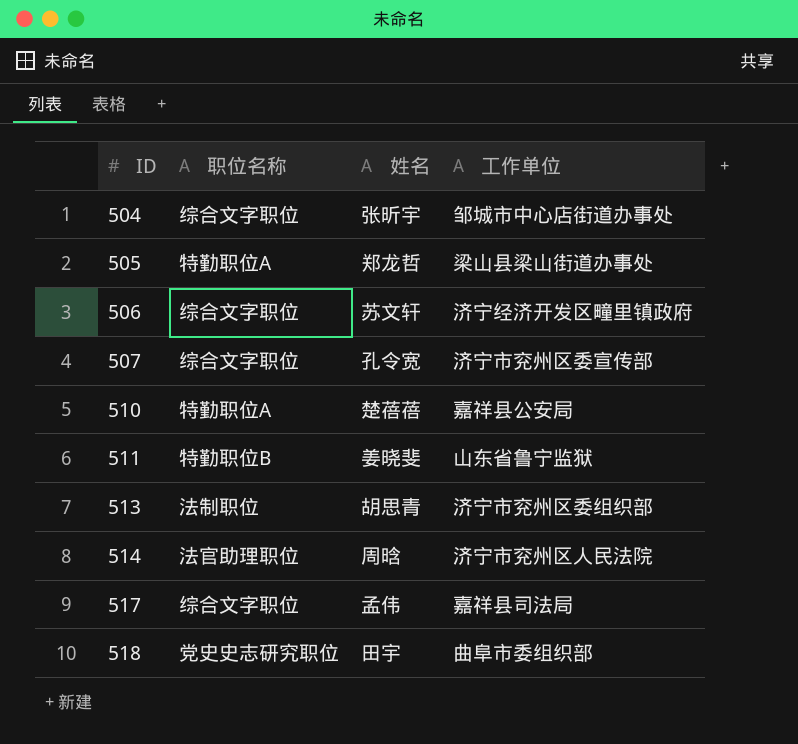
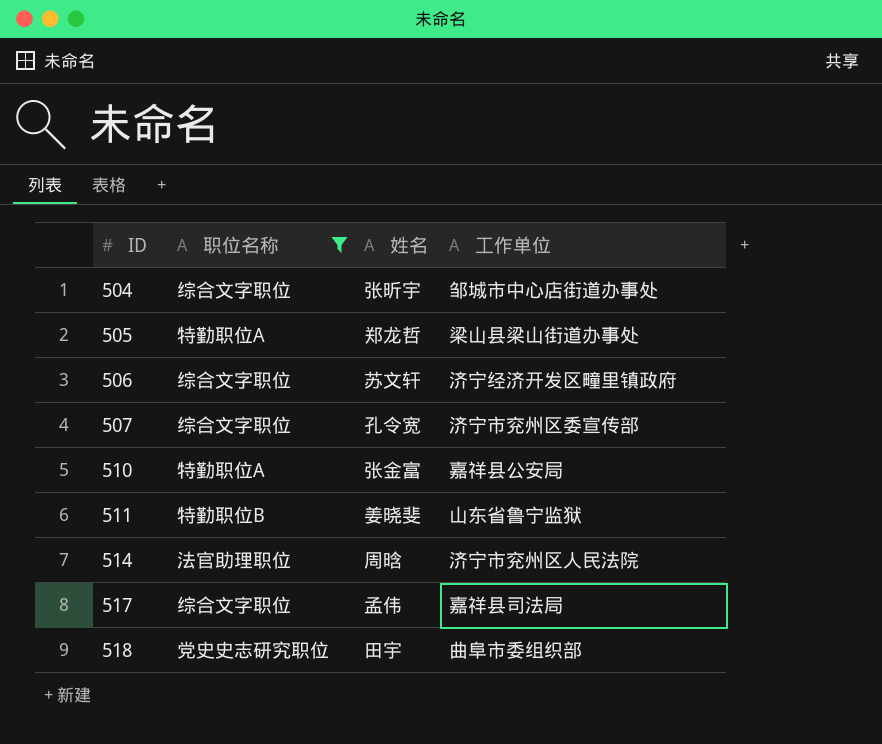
filter: none -> 职位名称 != 法制职位
510 | 姓名: 楚蓓蓓 -> 张金富

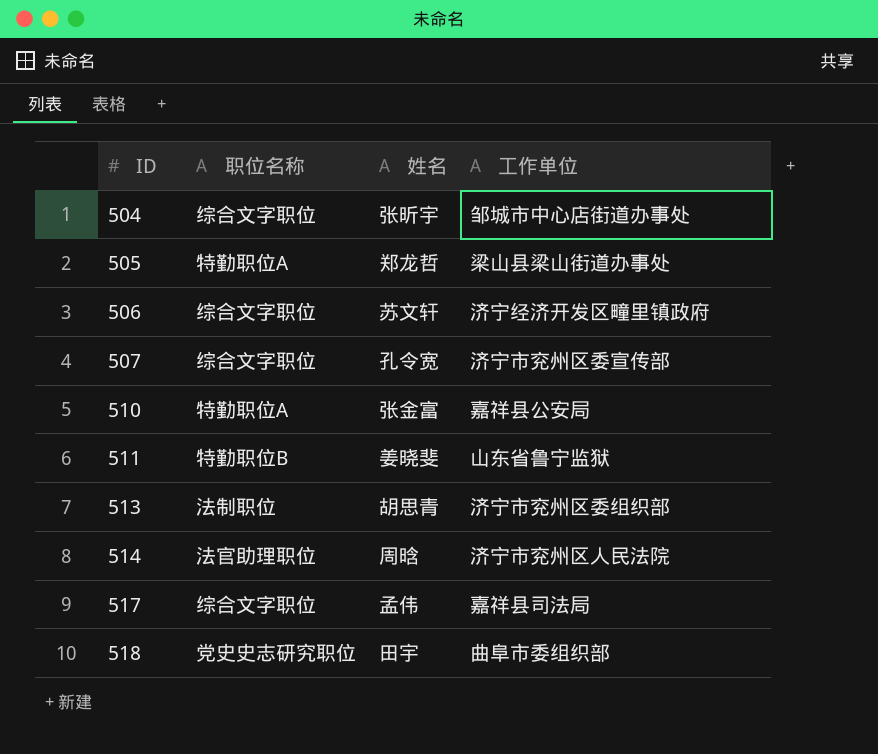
filter: 职位名称 != 法制职位 -> none

